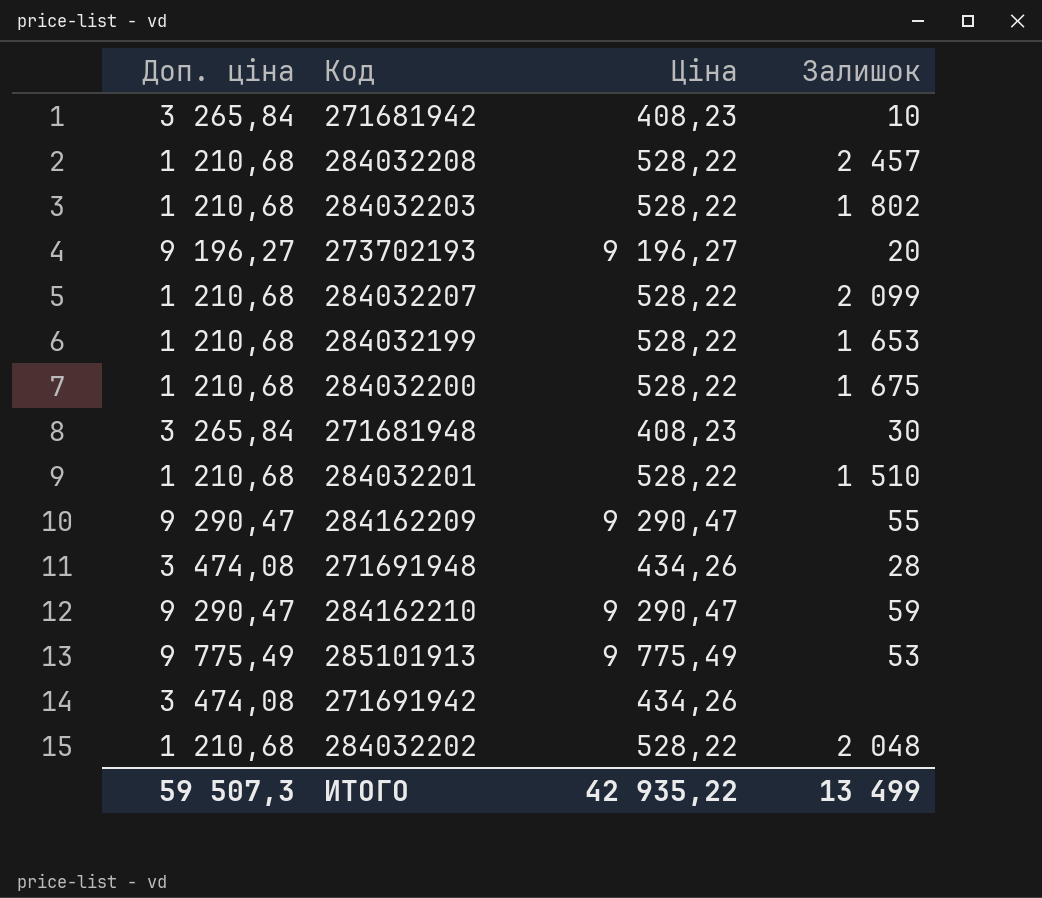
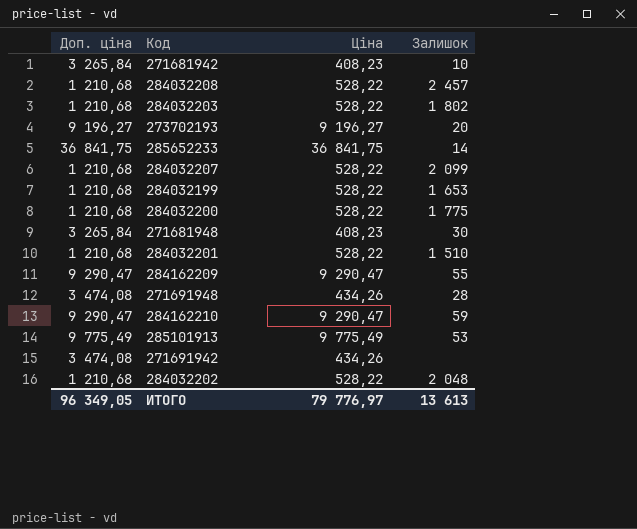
row 285652233: none -> 36 841,75 | 36 841,75 | 14
284032200 | Залишок: 1 675 -> 1 775
ИТОГО | Доп. ціна: 59 507,3 -> 96 349,05
ИТОГО | Ціна: 42 935,22 -> 79 776,97
ИТОГО | Залишок: 13 499 -> 13 613

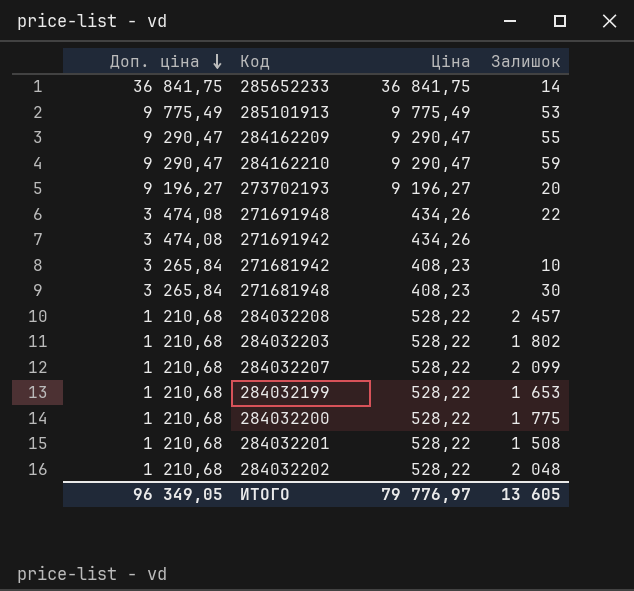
row order: none -> Доп. ціна descending
271691948 | Залишок: 28 -> 22
284032201 | Залишок: 1 510 -> 1 508
ИТОГО | Залишок: 13 613 -> 13 605

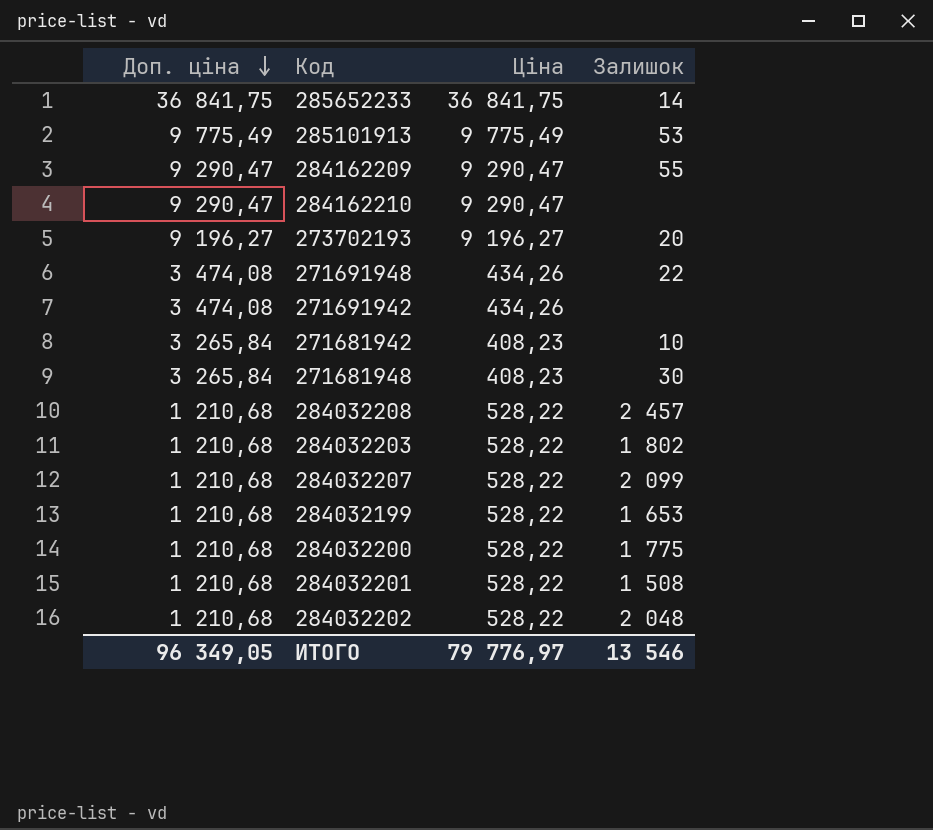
284162210 | Залишок: 59 -> none
ИТОГО | Залишок: 13 605 -> 13 546

